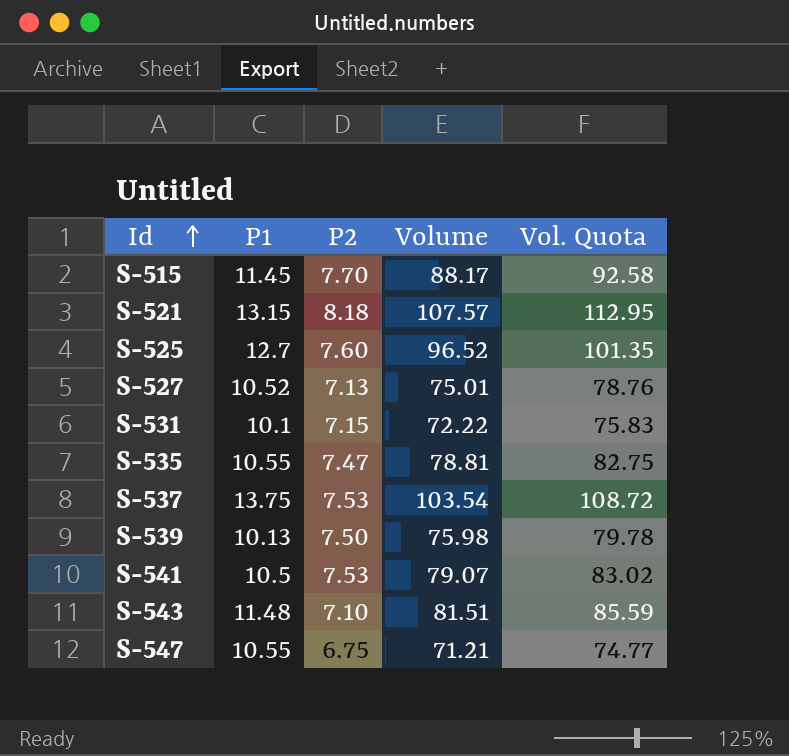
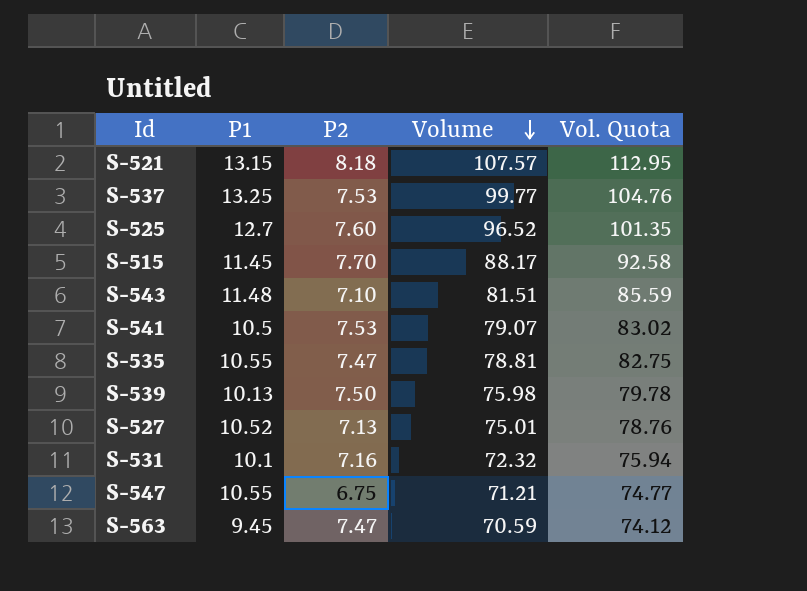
row order: Id ascending -> Volume descending
S-537 | P1: 13.75 -> 13.25
S-537 | Volume: 103.54 -> 99.77
S-537 | Vol. Quota: 108.72 -> 104.76
S-531 | P2: 7.15 -> 7.16
S-531 | Volume: 72.22 -> 72.32
S-531 | Vol. Quota: 75.83 -> 75.94
row S-563: none -> 9.45 | 7.47 | 70.59 | 74.12

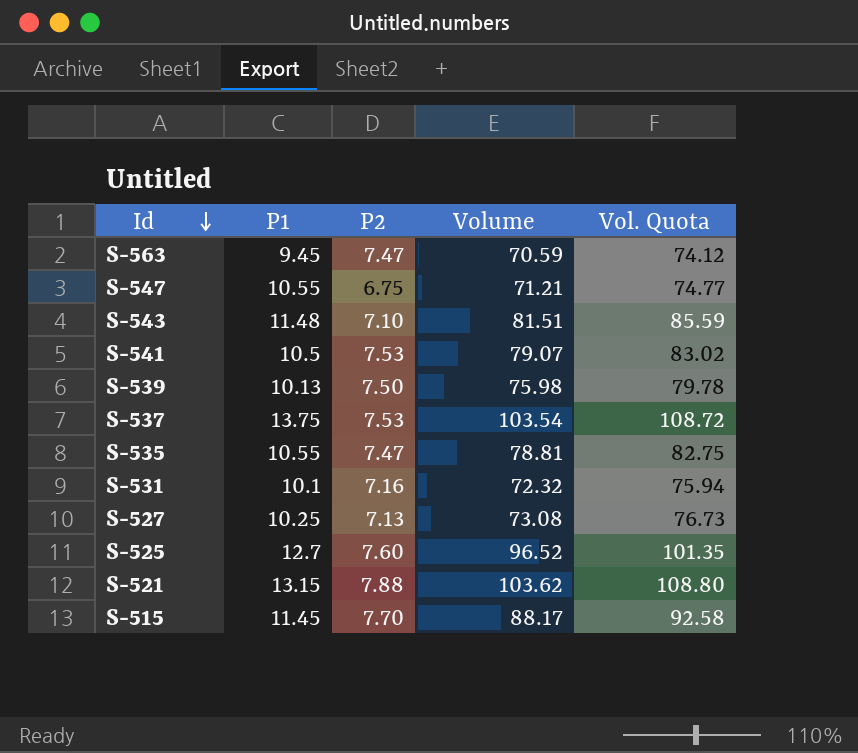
row order: Volume descending -> Id descending
S-537 | P1: 13.25 -> 13.75
S-537 | Volume: 99.77 -> 103.54
S-537 | Vol. Quota: 104.76 -> 108.72
S-527 | P1: 10.52 -> 10.25
S-527 | Volume: 75.01 -> 73.08
S-527 | Vol. Quota: 78.76 -> 76.73
S-521 | P2: 8.18 -> 7.88
S-521 | Volume: 107.57 -> 103.62
S-521 | Vol. Quota: 112.95 -> 108.80

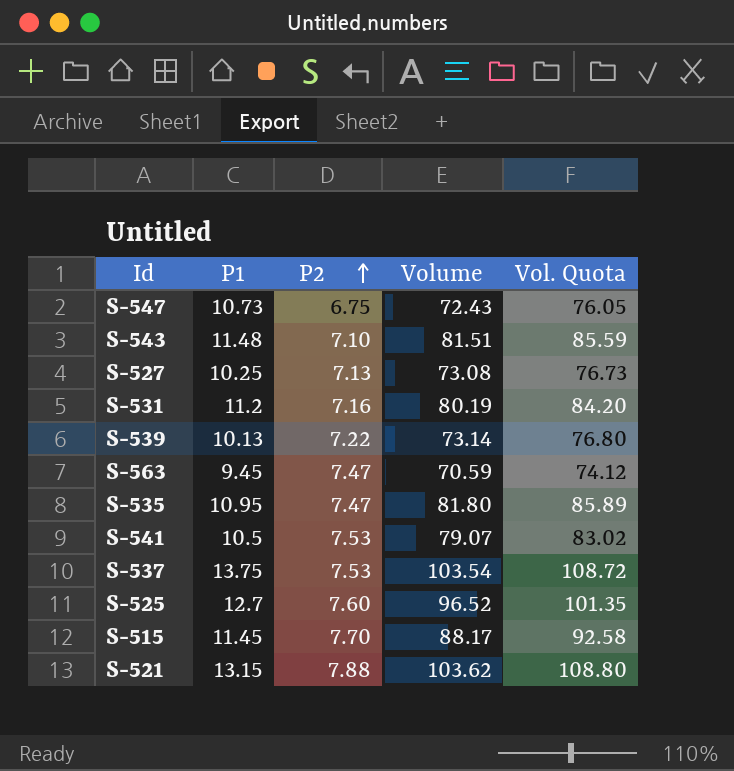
row order: Id descending -> P2 ascending
S-547 | P1: 10.55 -> 10.73
S-547 | Volume: 71.21 -> 72.43
S-547 | Vol. Quota: 74.77 -> 76.05
S-531 | P1: 10.1 -> 11.2
S-531 | Volume: 72.32 -> 80.19
S-531 | Vol. Quota: 75.94 -> 84.20
S-539 | P2: 7.50 -> 7.22
S-539 | Volume: 75.98 -> 73.14
S-539 | Vol. Quota: 79.78 -> 76.80
S-535 | P1: 10.55 -> 10.95
S-535 | Volume: 78.81 -> 81.80
S-535 | Vol. Quota: 82.75 -> 85.89

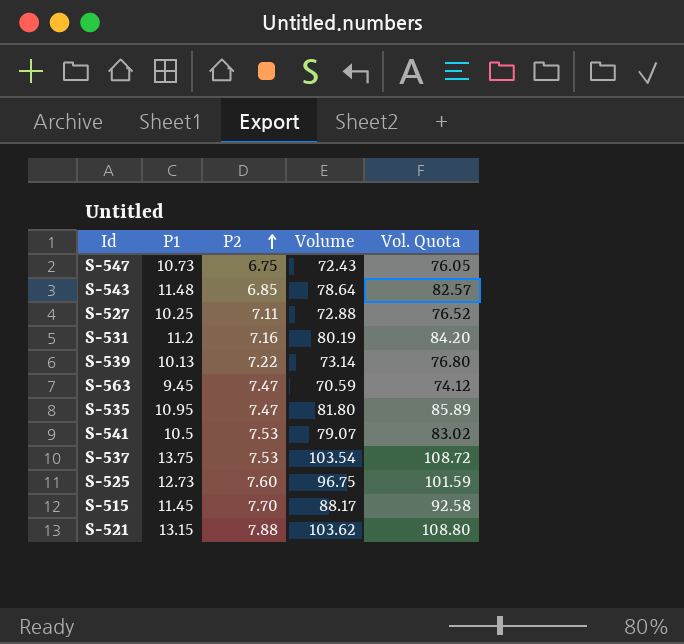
S-543 | P2: 7.10 -> 6.85
S-543 | Volume: 81.51 -> 78.64
S-543 | Vol. Quota: 85.59 -> 82.57
S-527 | P2: 7.13 -> 7.11
S-527 | Volume: 73.08 -> 72.88
S-527 | Vol. Quota: 76.73 -> 76.52
S-525 | P1: 12.7 -> 12.73
S-525 | Volume: 96.52 -> 96.75
S-525 | Vol. Quota: 101.35 -> 101.59

